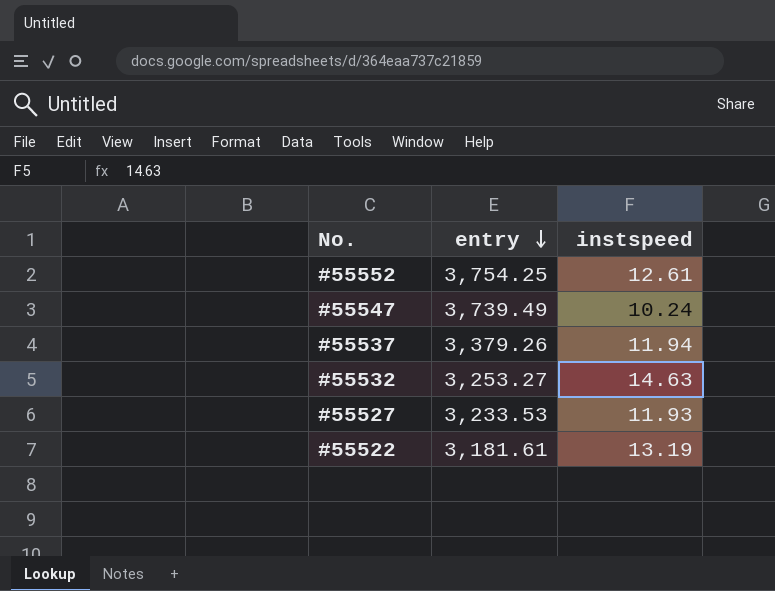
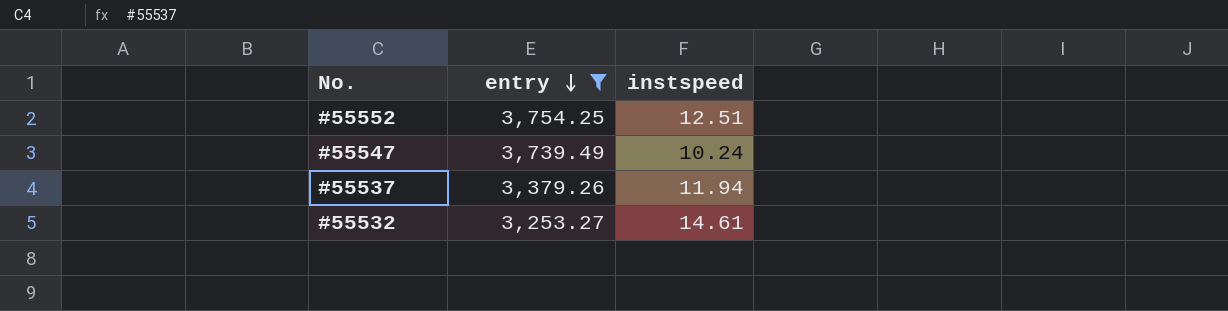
filter: none -> entry >= 3,253.27
#55552 | instspeed: 12.61 -> 12.51
#55532 | instspeed: 14.63 -> 14.61

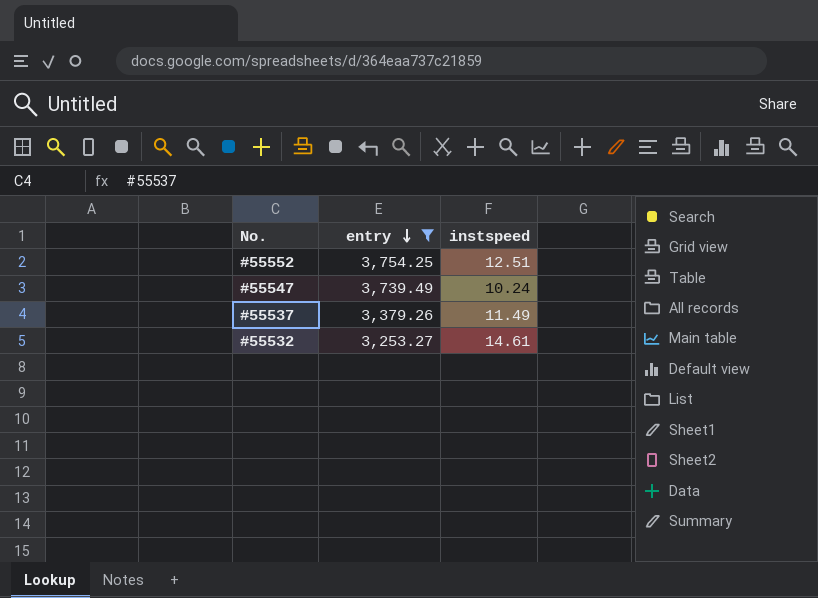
#55537 | instspeed: 11.94 -> 11.49

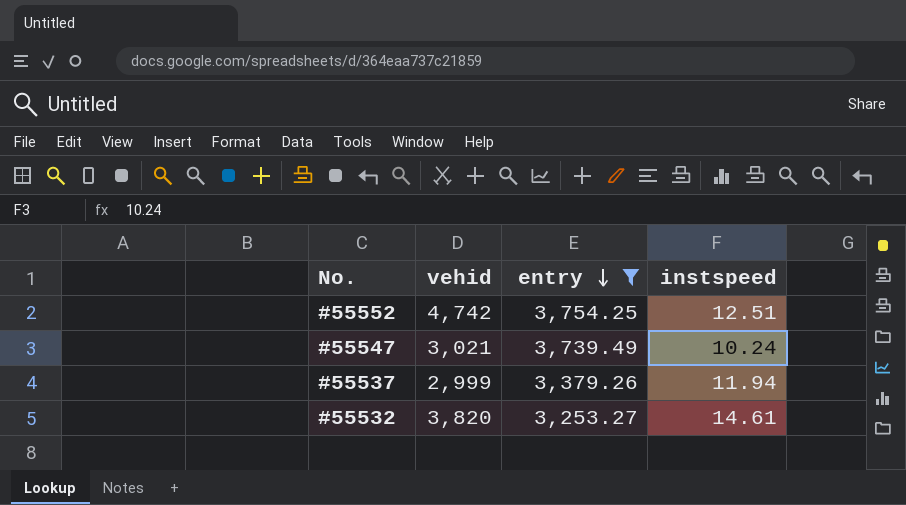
column vehid | position: none -> 2
#55537 | instspeed: 11.49 -> 11.94

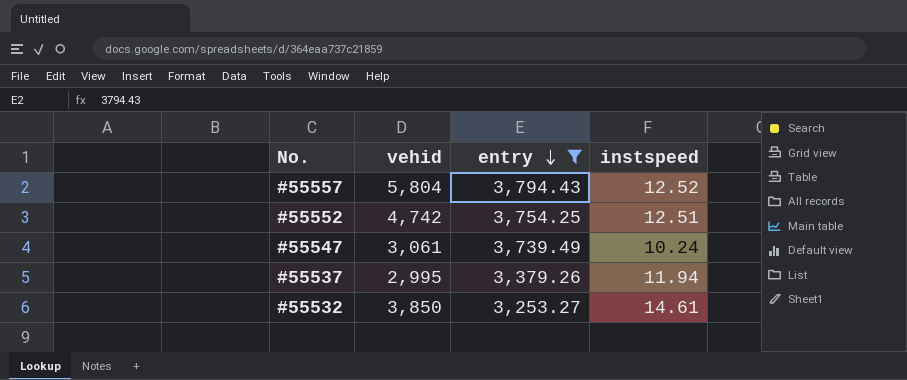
row #55557: none -> 5,804 | 3,794.43 | 12.52
#55547 | vehid: 3,021 -> 3,061
#55537 | vehid: 2,999 -> 2,995
#55532 | vehid: 3,820 -> 3,850

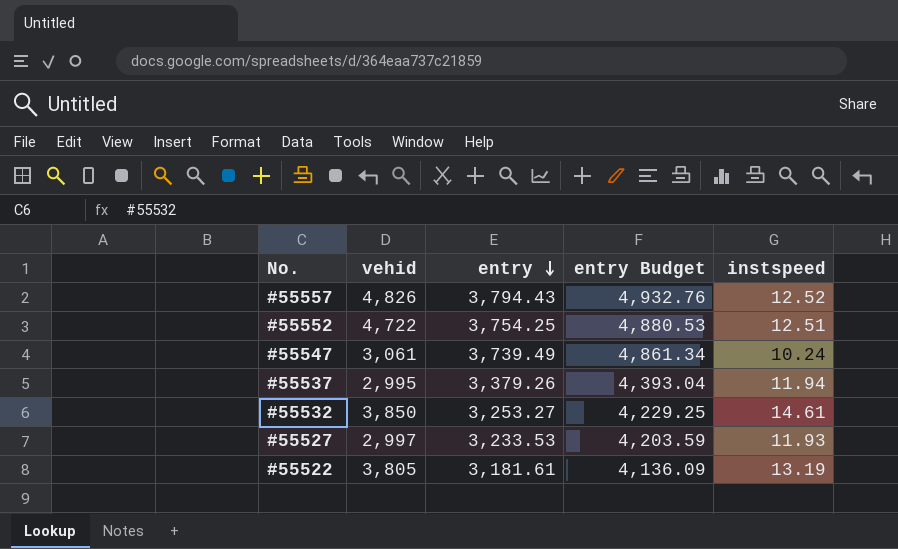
filter: entry >= 3,253.27 -> none
column entry Budget | formula: none -> [entry] * 1.3
#55557 | vehid: 5,804 -> 4,826
#55552 | vehid: 4,742 -> 4,722

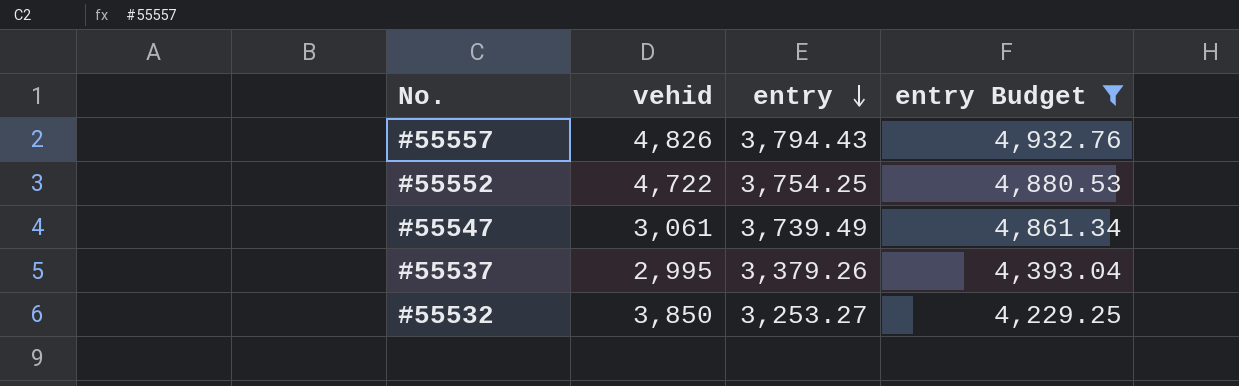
filter: none -> entry Budget >= 4,229.25
column instspeed | position: 5 -> none

